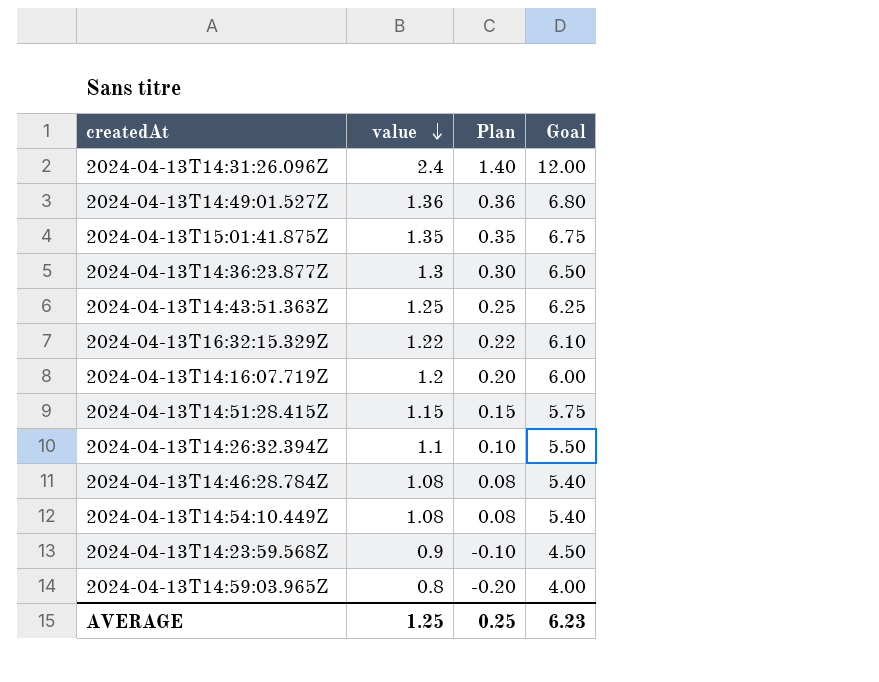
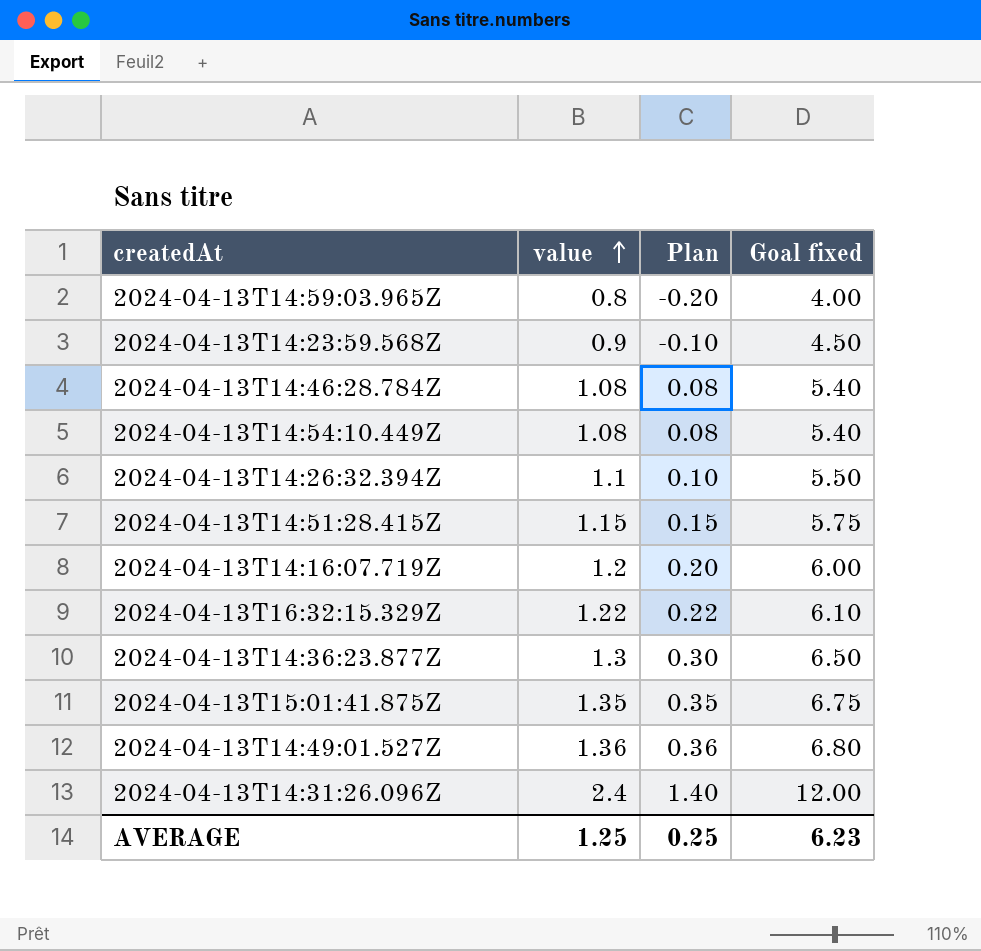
row order: value descending -> value ascending
column name: Goal -> Goal fixed
row 2024-04-13T14:43:51.363Z: 1.25 | 0.25 | 6.25 -> none

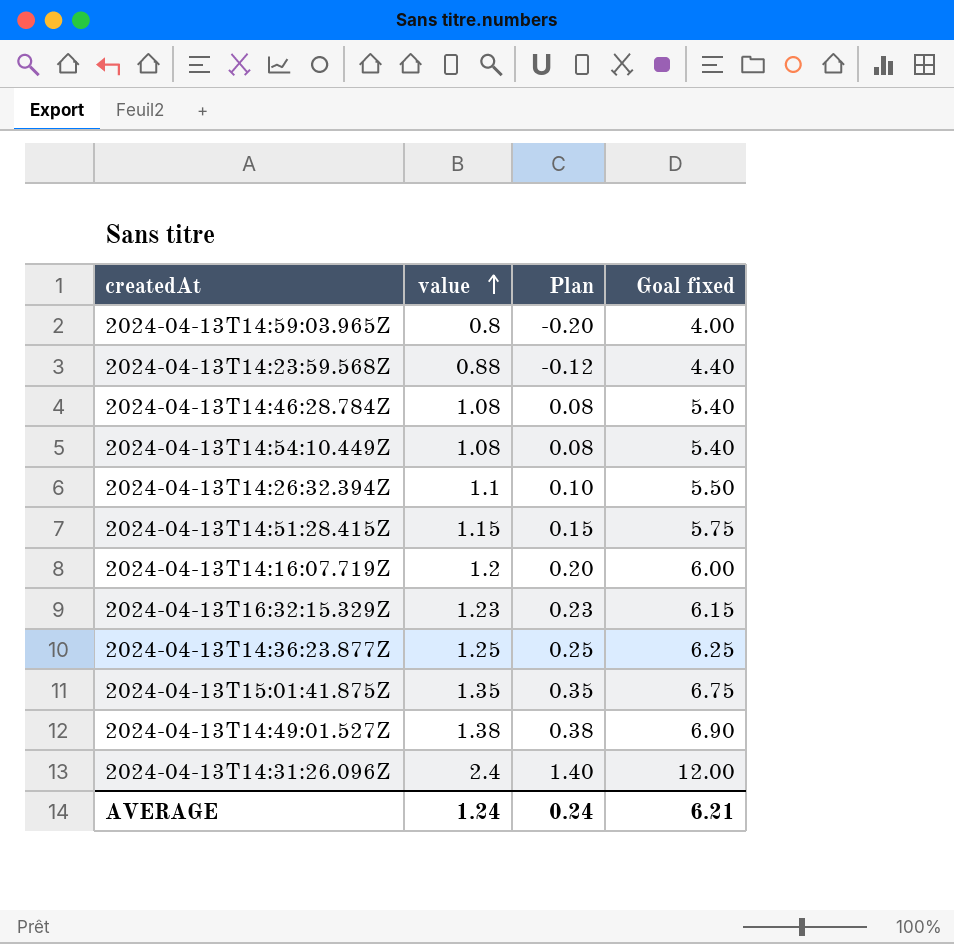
2024-04-13T14:23:59.568Z | value: 0.9 -> 0.88
2024-04-13T14:23:59.568Z | Plan: -0.10 -> -0.12
2024-04-13T14:23:59.568Z | Goal fixed: 4.50 -> 4.40
2024-04-13T16:32:15.329Z | value: 1.22 -> 1.23
2024-04-13T16:32:15.329Z | Plan: 0.22 -> 0.23
2024-04-13T16:32:15.329Z | Goal fixed: 6.10 -> 6.15
2024-04-13T14:36:23.877Z | value: 1.3 -> 1.25
2024-04-13T14:36:23.877Z | Plan: 0.30 -> 0.25
2024-04-13T14:36:23.877Z | Goal fixed: 6.50 -> 6.25
2024-04-13T14:49:01.527Z | value: 1.36 -> 1.38
2024-04-13T14:49:01.527Z | Plan: 0.36 -> 0.38
2024-04-13T14:49:01.527Z | Goal fixed: 6.80 -> 6.90
AVERAGE | value: 1.25 -> 1.24
AVERAGE | Plan: 0.25 -> 0.24
AVERAGE | Goal fixed: 6.23 -> 6.21

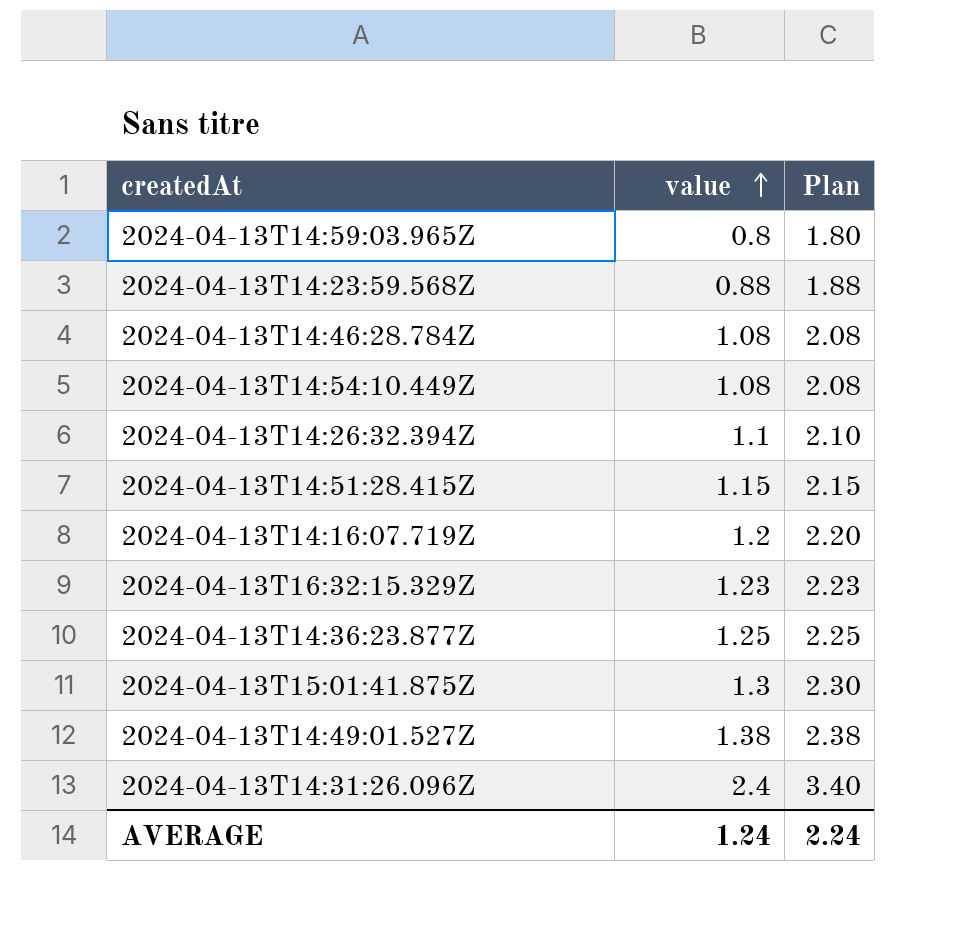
column Goal fixed | formula: [value] * 5 -> none
column Plan | formula: [value] - 1 -> [value] + 1
2024-04-13T15:01:41.875Z | value: 1.35 -> 1.3
AVERAGE | Plan: 0.24 -> 2.24

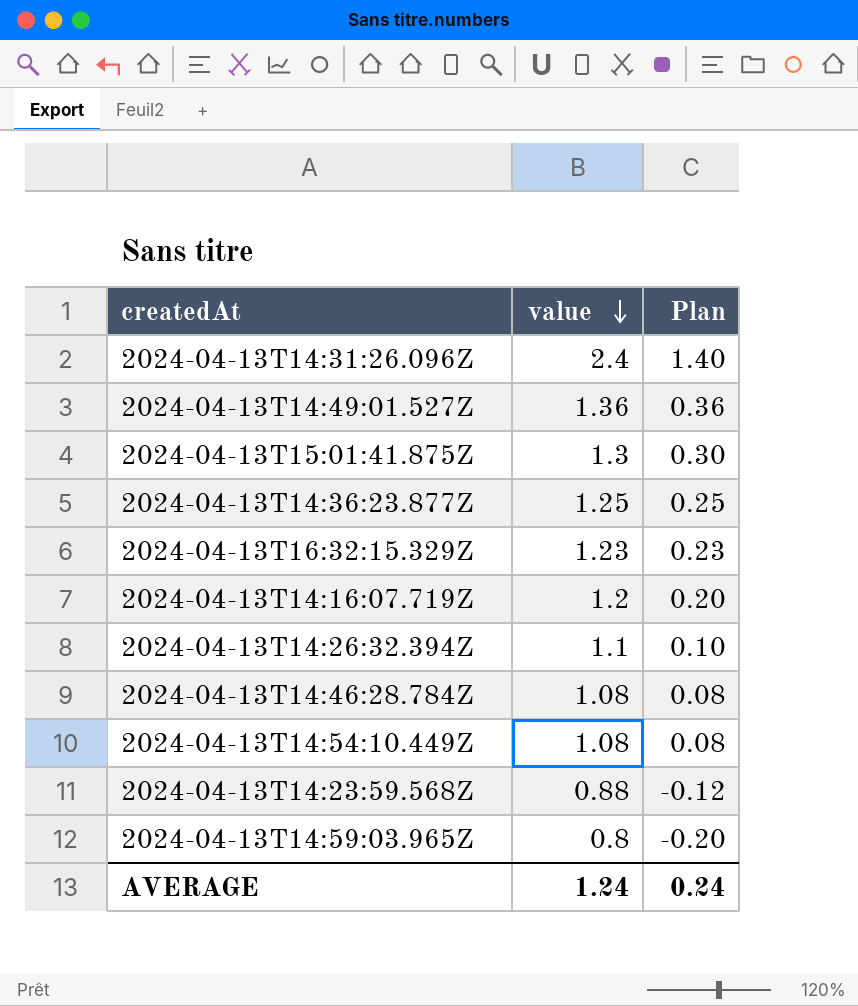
row order: value ascending -> value descending
column Plan | formula: [value] + 1 -> [value] - 1
row 2024-04-13T14:51:28.415Z: 1.15 | 2.15 -> none
2024-04-13T14:49:01.527Z | value: 1.38 -> 1.36
AVERAGE | Plan: 2.24 -> 0.24

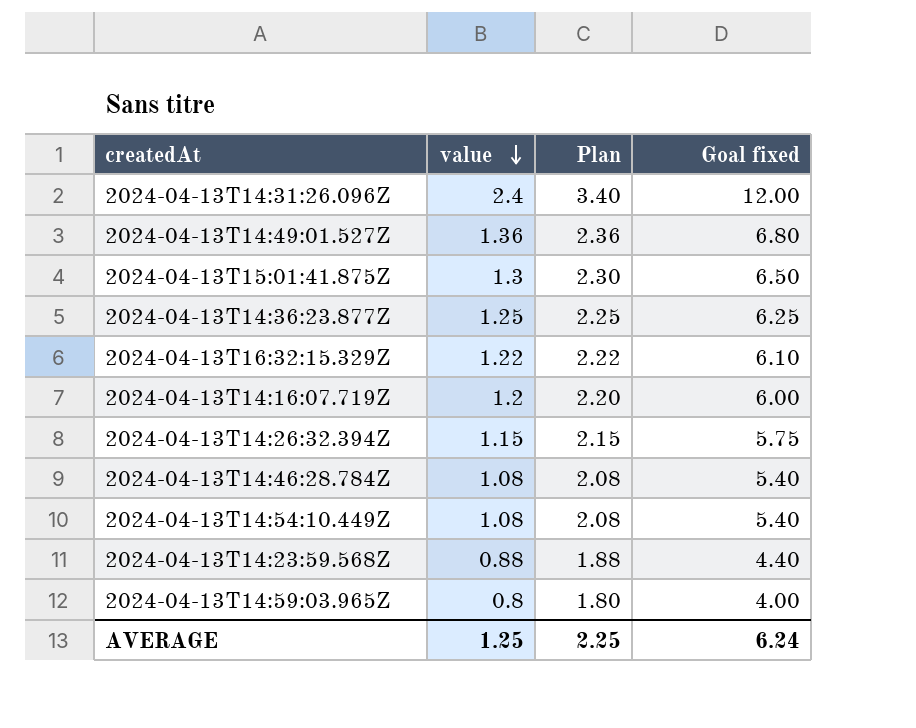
column Plan | formula: [value] - 1 -> [value] + 1
column Goal fixed | formula: none -> [value] * 5
2024-04-13T16:32:15.329Z | value: 1.23 -> 1.22
2024-04-13T14:26:32.394Z | value: 1.1 -> 1.15
AVERAGE | value: 1.24 -> 1.25
AVERAGE | Plan: 0.24 -> 2.25

